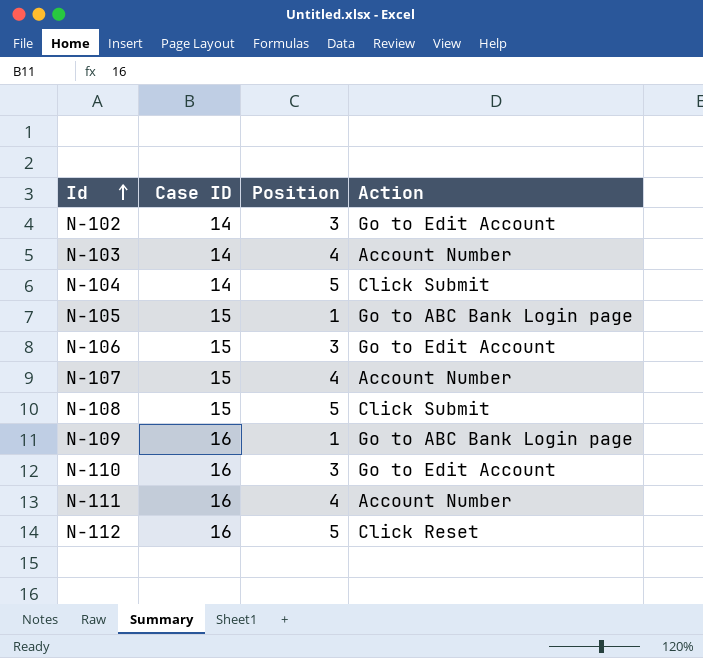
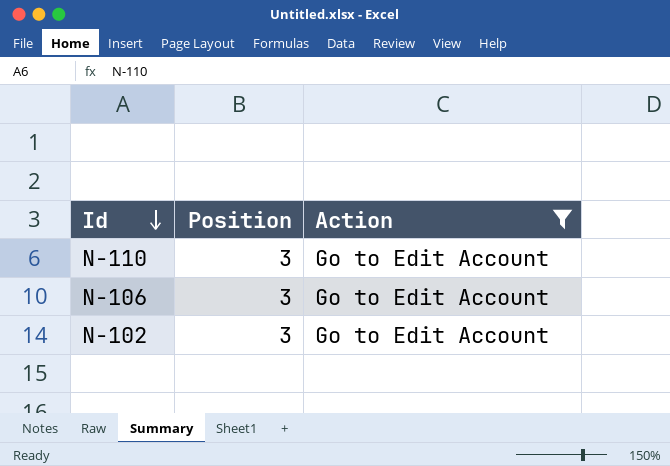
filter: none -> Action = Go to Edit Account
row order: Id ascending -> Id descending
column Case ID | position: 2 -> none

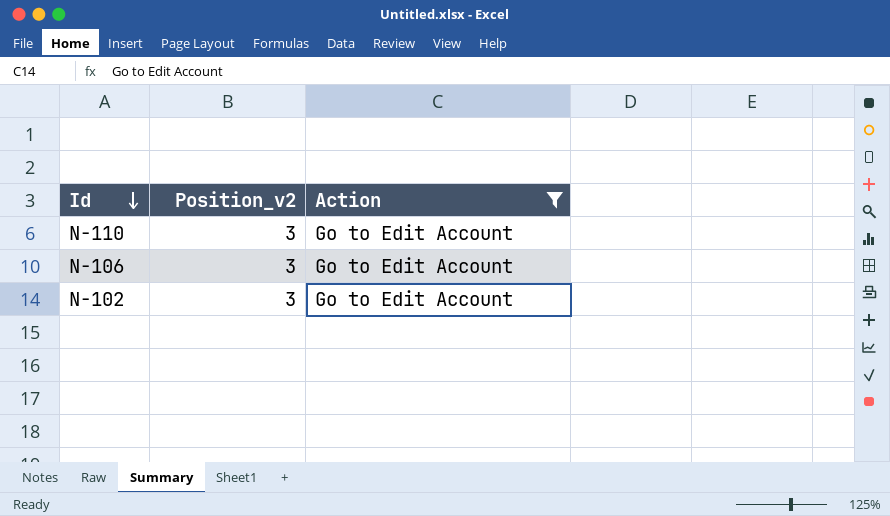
column name: Position -> Position_v2

